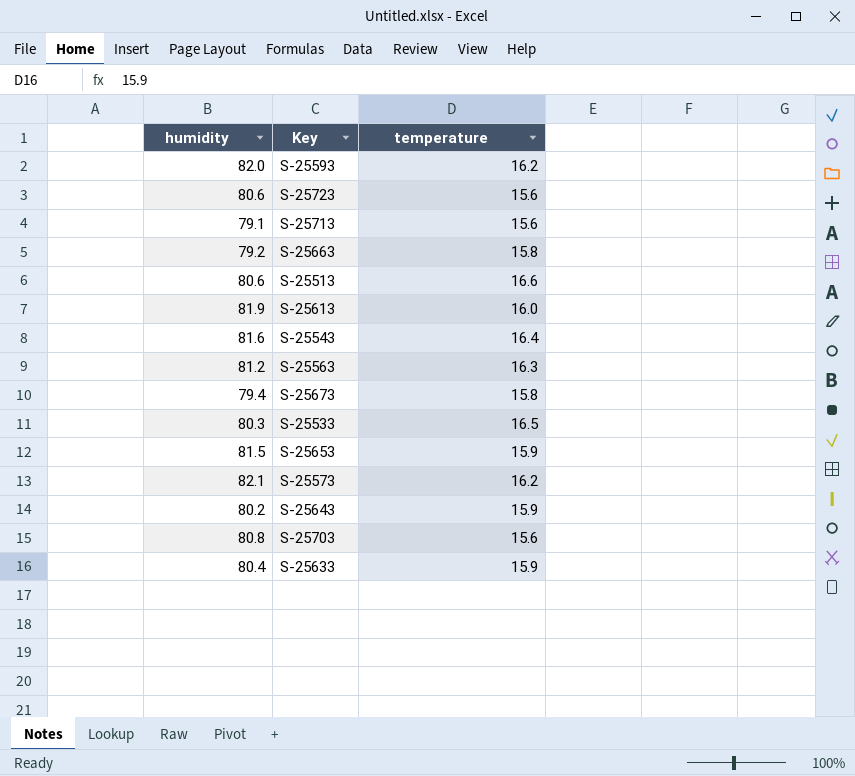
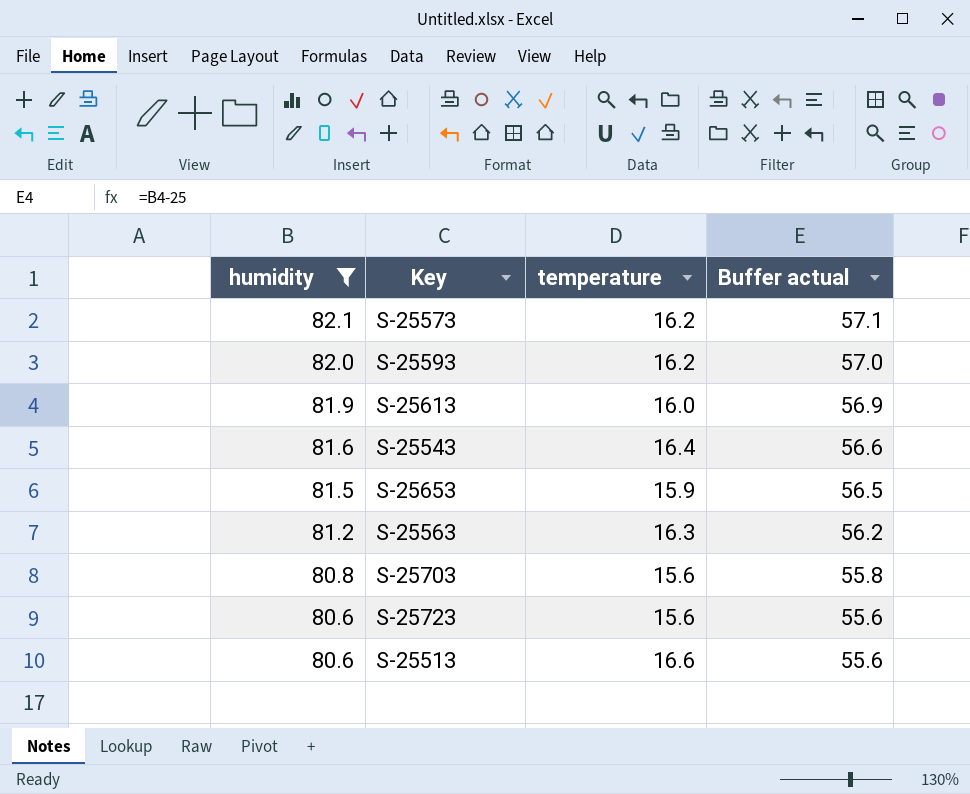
filter: none -> humidity >= 80.6
row order: none -> humidity descending
column Buffer actual | formula: none -> [humidity] - 25

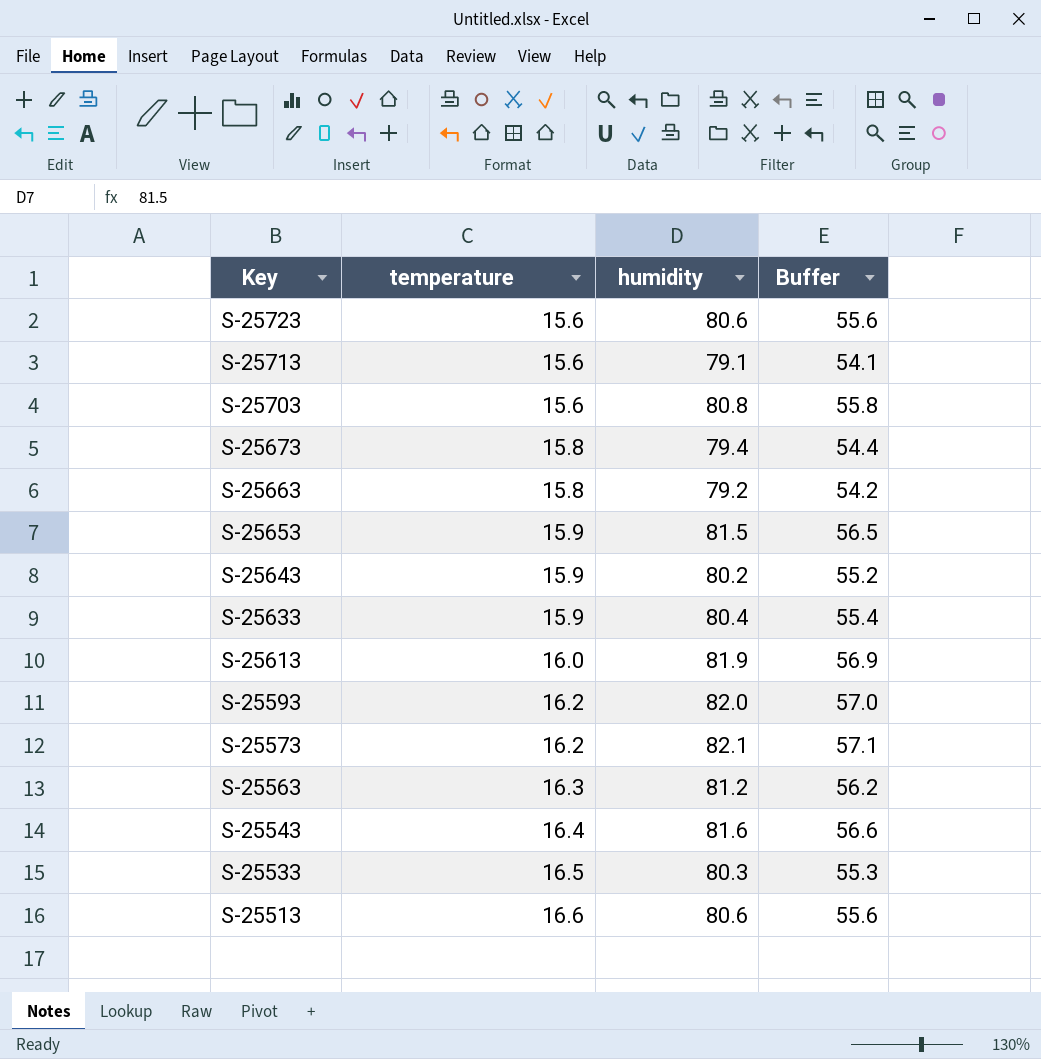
filter: humidity >= 80.6 -> none
row order: humidity descending -> Key descending
column humidity | position: 1 -> 3
column name: Buffer actual -> Buffer

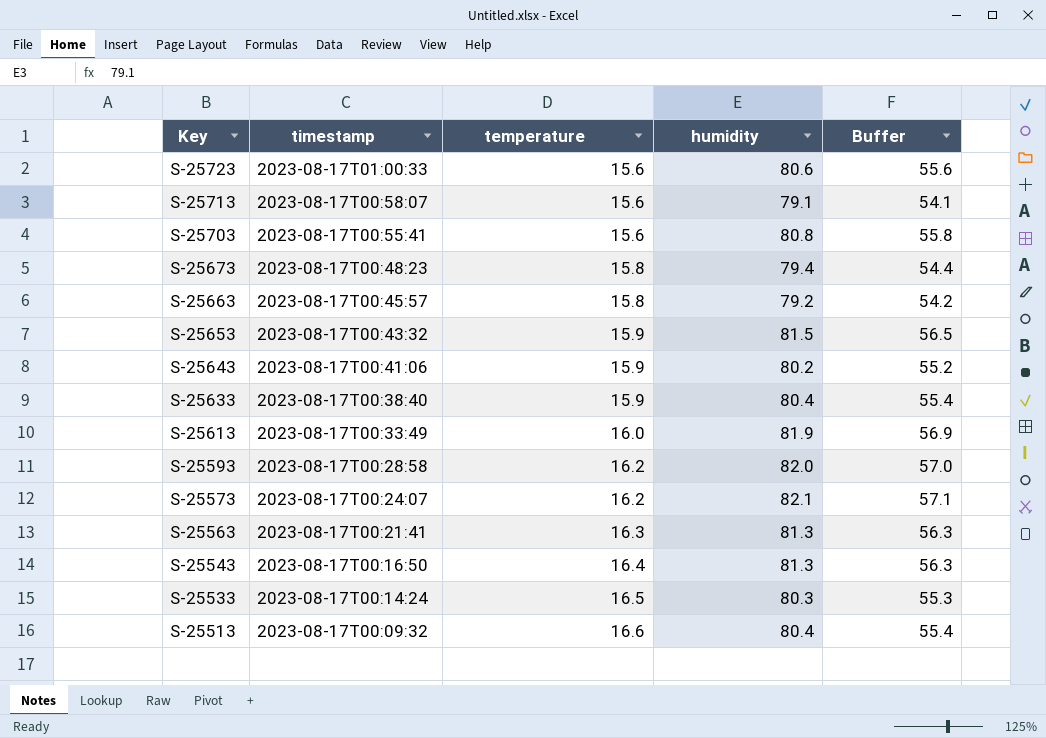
column timestamp | position: none -> 2
S-25563 | humidity: 81.2 -> 81.3
S-25563 | Buffer: 56.2 -> 56.3
S-25543 | humidity: 81.6 -> 81.3
S-25543 | Buffer: 56.6 -> 56.3
S-25513 | humidity: 80.6 -> 80.4
S-25513 | Buffer: 55.6 -> 55.4

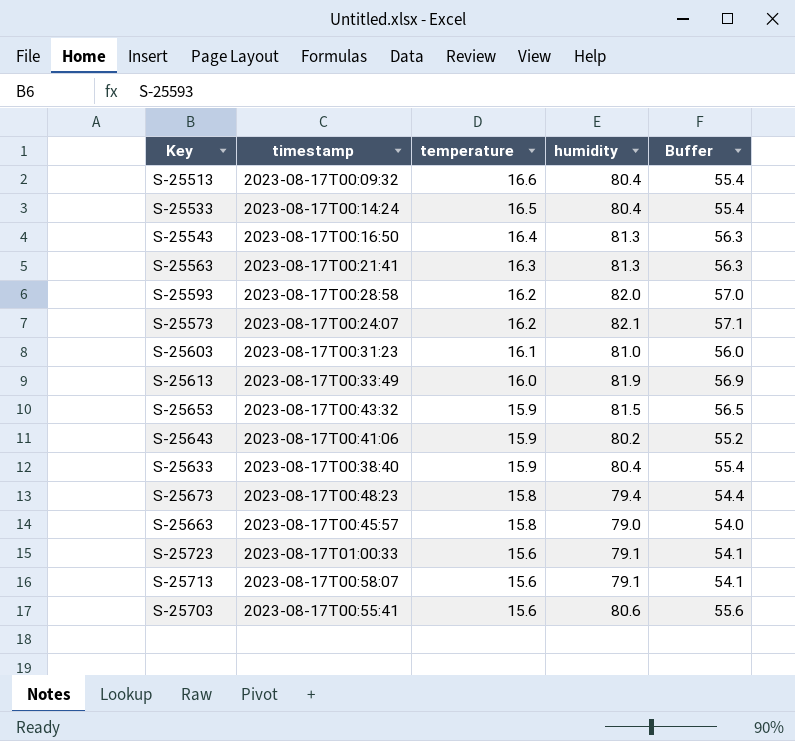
row order: Key descending -> temperature descending
S-25533 | humidity: 80.3 -> 80.4
S-25533 | Buffer: 55.3 -> 55.4
row S-25603: none -> 2023-08-17T00:31:23 | 16.1 | 81.0 | 56.0
S-25663 | humidity: 79.2 -> 79.0
S-25663 | Buffer: 54.2 -> 54.0
S-25723 | humidity: 80.6 -> 79.1
S-25723 | Buffer: 55.6 -> 54.1
S-25703 | humidity: 80.8 -> 80.6
S-25703 | Buffer: 55.8 -> 55.6

